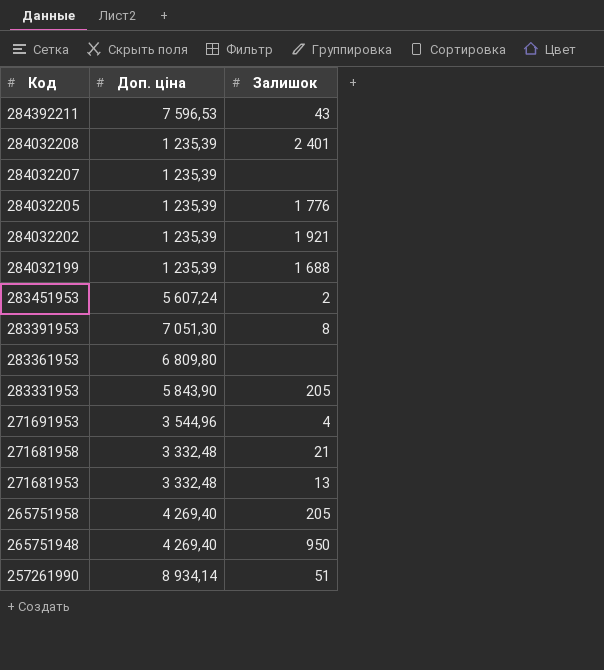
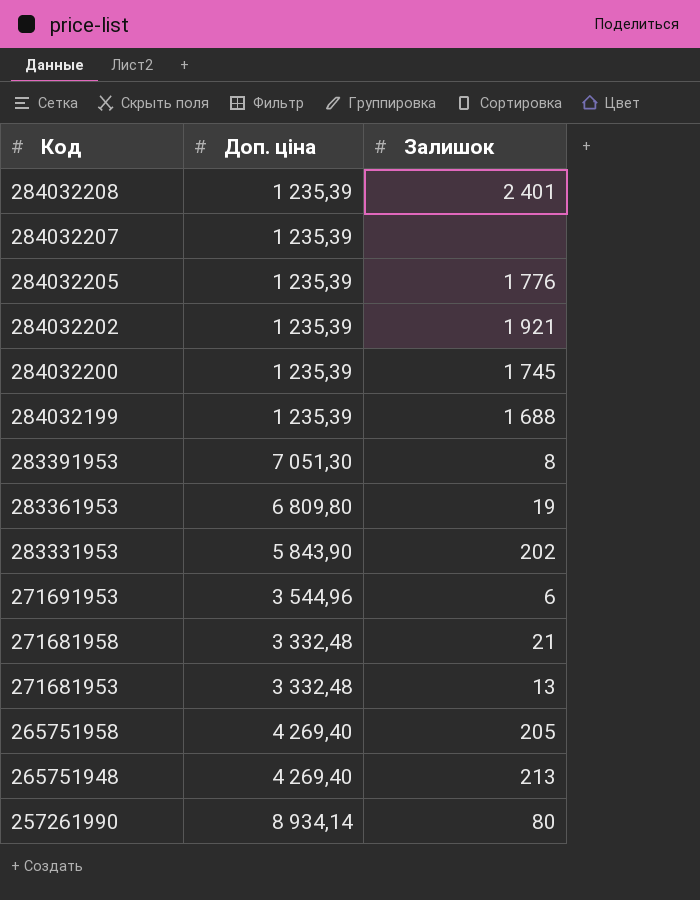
row 284392211: 7 596,53 | 43 -> none
row 283451953: 5 607,24 | 2 -> none
row 284032200: none -> 1 235,39 | 1 745
283361953 | Залишок: none -> 19
283331953 | Залишок: 205 -> 202
271691953 | Залишок: 4 -> 6
265751948 | Залишок: 950 -> 213
257261990 | Залишок: 51 -> 80

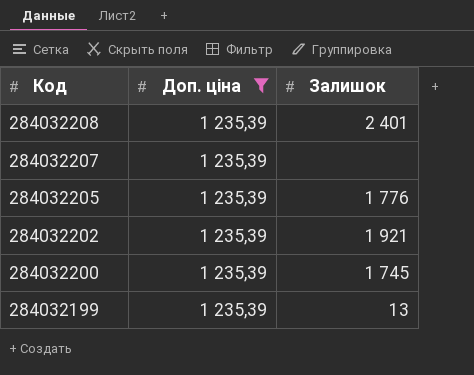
filter: none -> Доп. ціна = 1 235,39
284032199 | Залишок: 1 688 -> 13

